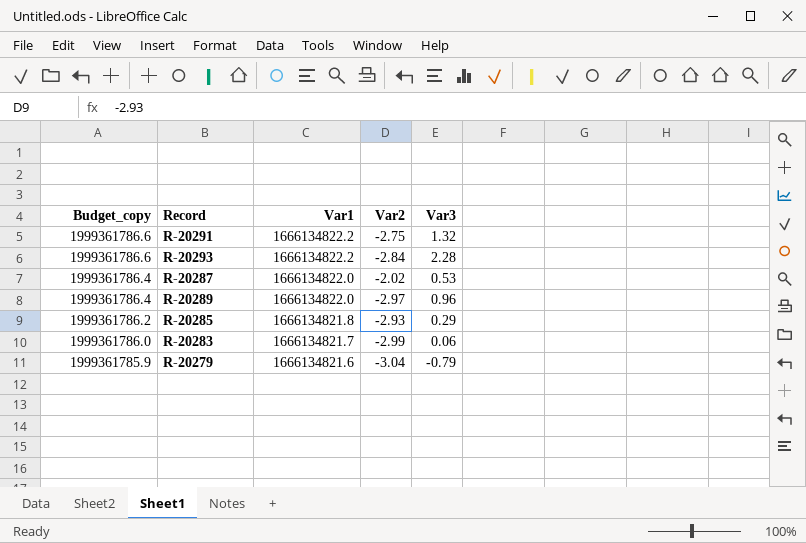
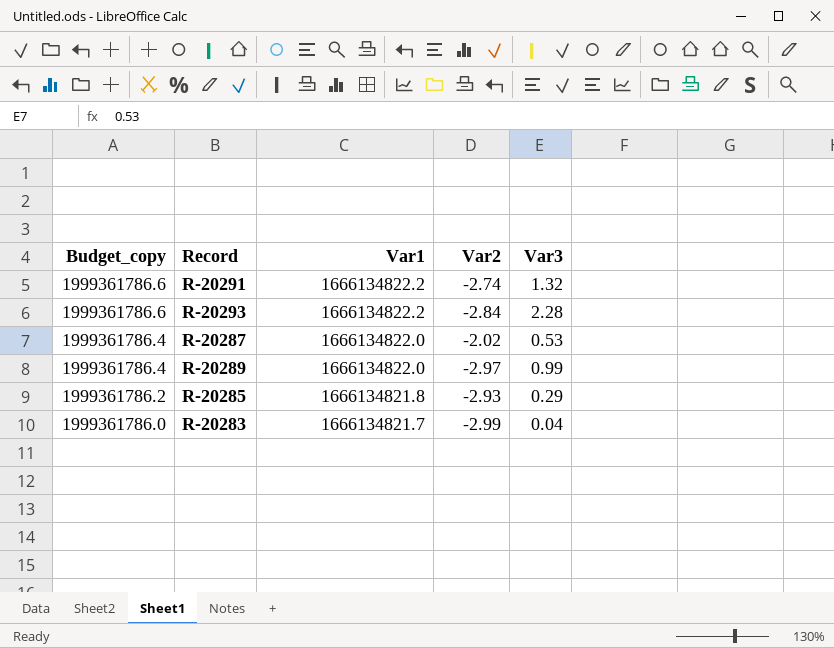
row R-20279: 1999361785.9 | 1666134821.6 | -3.04 | -0.79 -> none
R-20291 | Var2: -2.75 -> -2.74
R-20289 | Var3: 0.96 -> 0.99
R-20283 | Var3: 0.06 -> 0.04

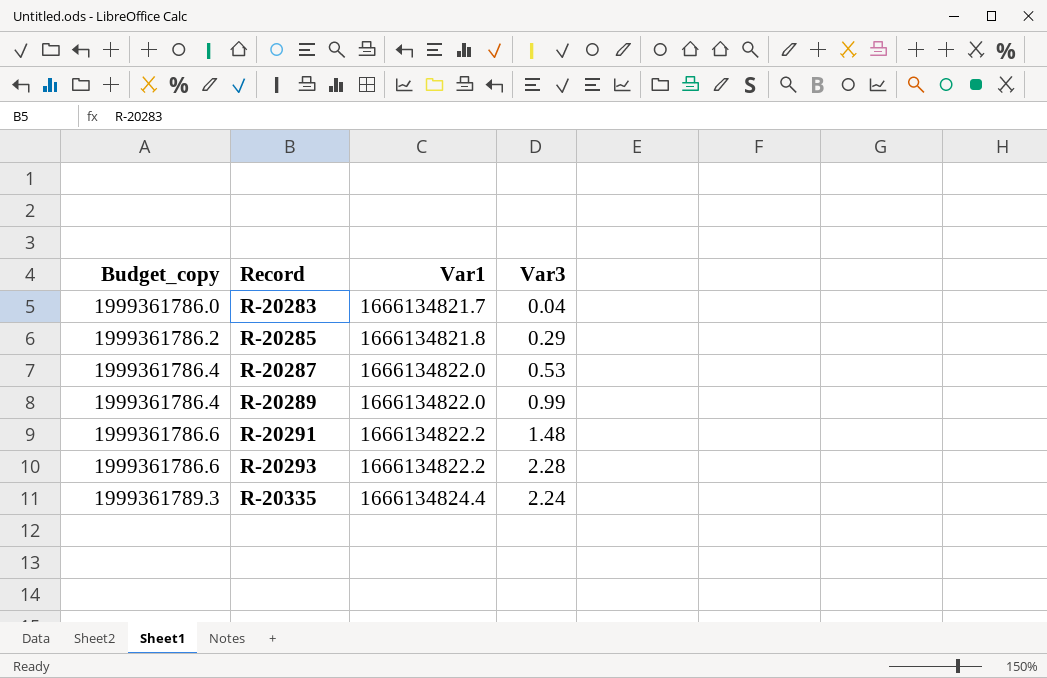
row order: Budget_copy descending -> Budget_copy ascending
column Var2 | position: 4 -> none
R-20291 | Var3: 1.32 -> 1.48
row R-20335: none -> 1999361789.3 | 1666134824.4 | 2.24

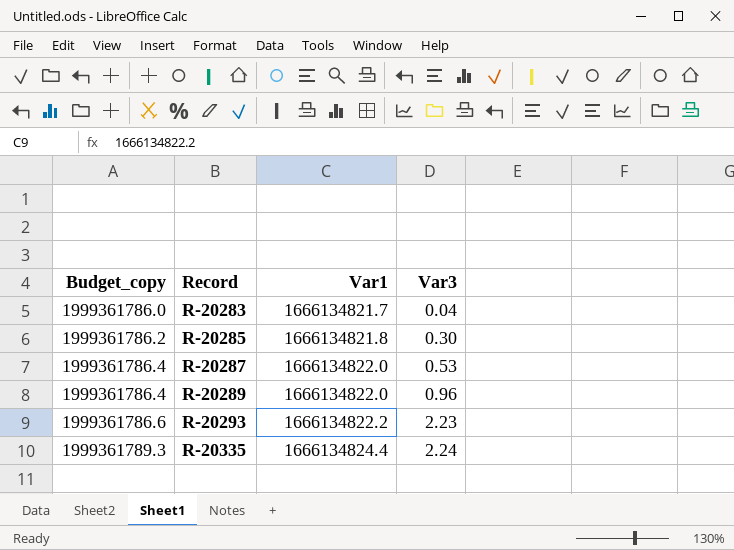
row R-20291: 1999361786.6 | 1666134822.2 | 1.48 -> none
R-20285 | Var3: 0.29 -> 0.30
R-20289 | Var3: 0.99 -> 0.96
R-20293 | Var3: 2.28 -> 2.23

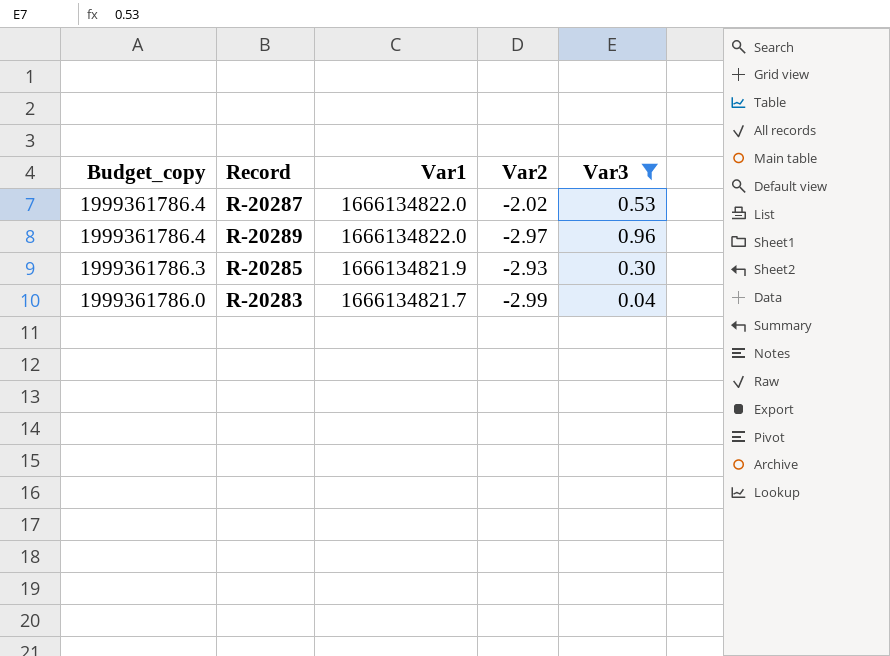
filter: none -> Var3 <= 0.96
row order: Budget_copy ascending -> Budget_copy descending
column Var2 | position: none -> 4
R-20285 | Budget_copy: 1999361786.2 -> 1999361786.3
R-20285 | Var1: 1666134821.8 -> 1666134821.9

